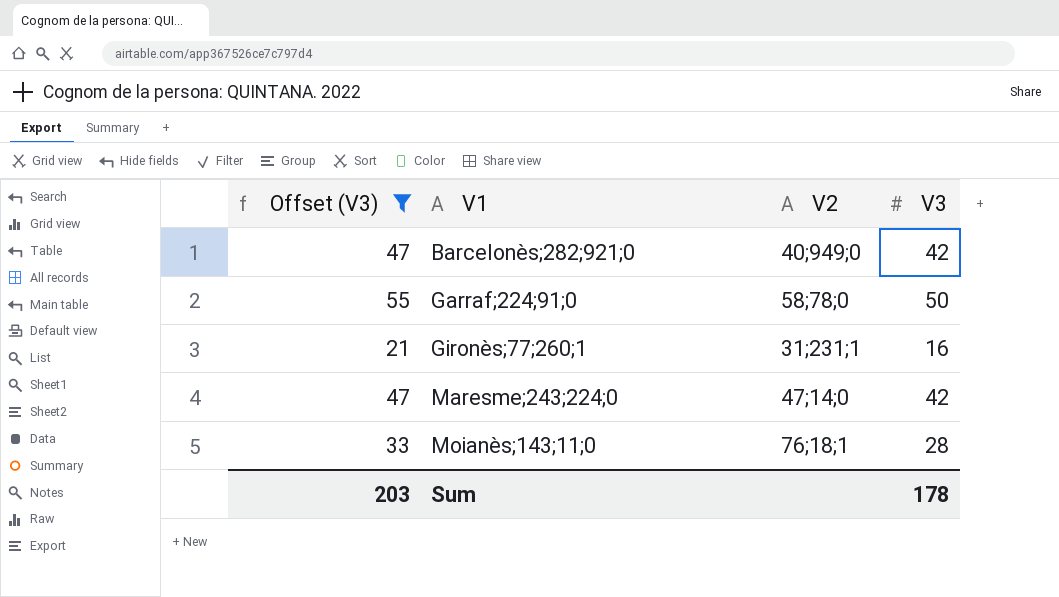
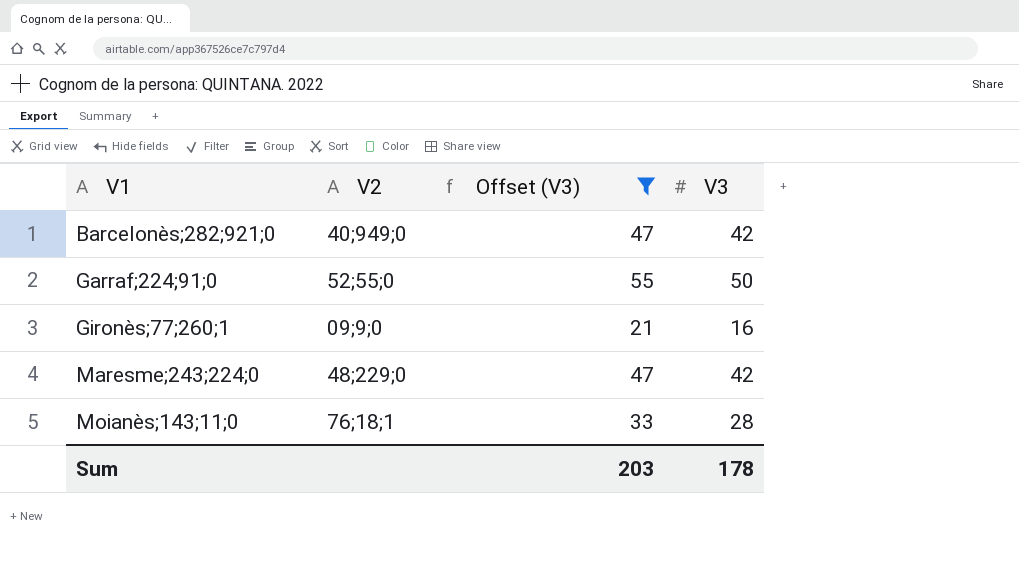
column Offset (V3) | position: 1 -> 3
Garraf;224;91;0 | V2: 58;78;0 -> 52;55;0
Gironès;77;260;1 | V2: 31;231;1 -> 09;9;0
Maresme;243;224;0 | V2: 47;14;0 -> 48;229;0

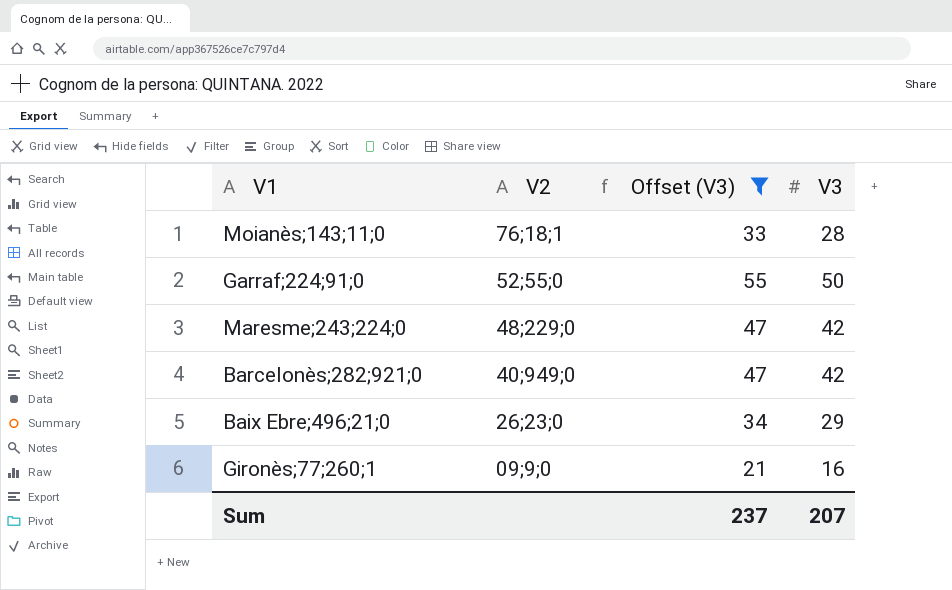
row order: V1 ascending -> V2 descending
row Baix Ebre;496;21;0: none -> 26;23;0 | 34 | 29
Sum | Offset (V3): 203 -> 237
Sum | V3: 178 -> 207

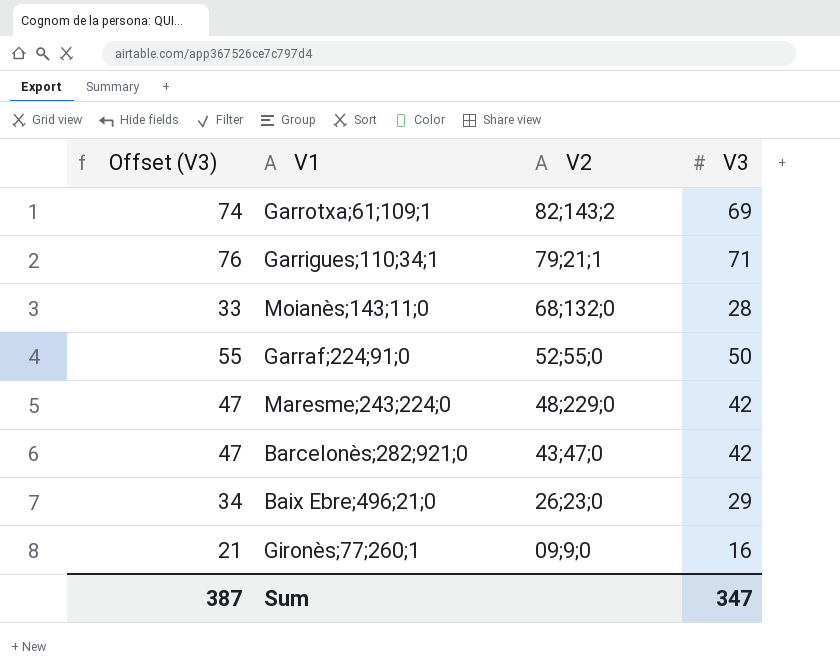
filter: Offset (V3) <= 55 -> none
column Offset (V3) | position: 3 -> 1
Moianès;143;11;0 | V2: 76;18;1 -> 68;132;0
Barcelonès;282;921;0 | V2: 40;949;0 -> 43;47;0
Sum | Offset (V3): 237 -> 387
Sum | V3: 207 -> 347

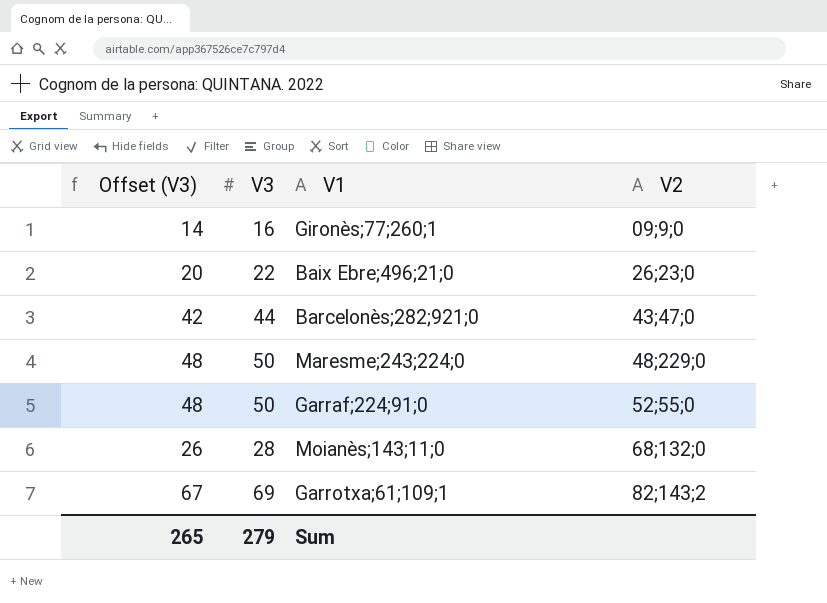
row order: V2 descending -> V2 ascending
column Offset (V3) | formula: [V3] + 5 -> [V3] - 2
column V3 | position: 4 -> 2
row Garrigues;110;34;1: 76 | 79;21;1 | 71 -> none
Baix Ebre;496;21;0 | V3: 29 -> 22
Barcelonès;282;921;0 | V3: 42 -> 44
Maresme;243;224;0 | V3: 42 -> 50
Sum | Offset (V3): 387 -> 265
Sum | V3: 347 -> 279

